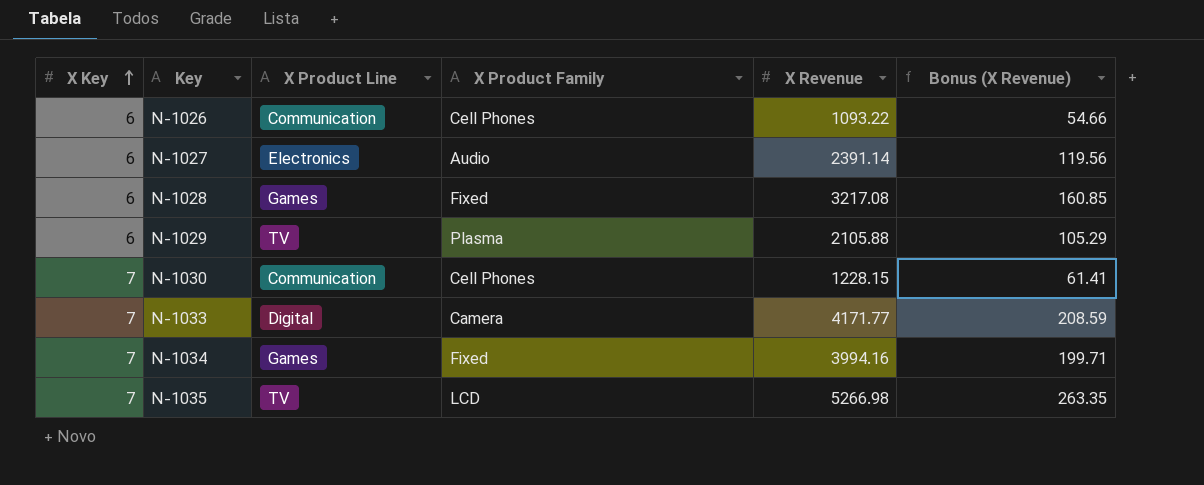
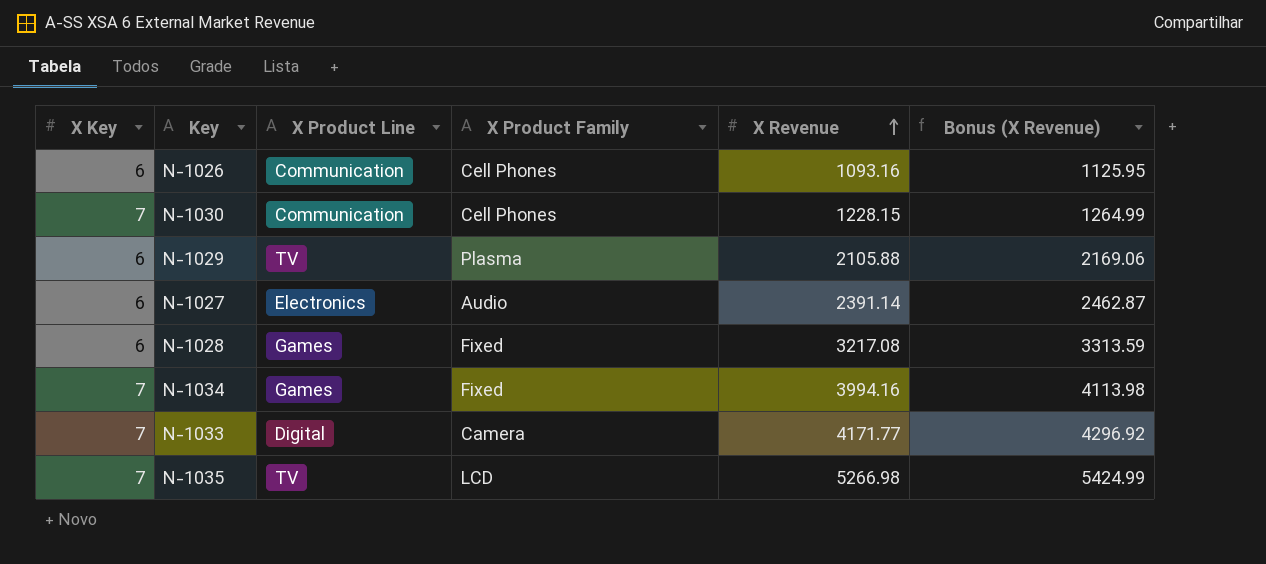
row order: X Key ascending -> X Revenue ascending
column Bonus (X Revenue) | formula: [X Revenue] * 0.05 -> [X Revenue] * 1.03
N-1026 | X Revenue: 1093.22 -> 1093.16

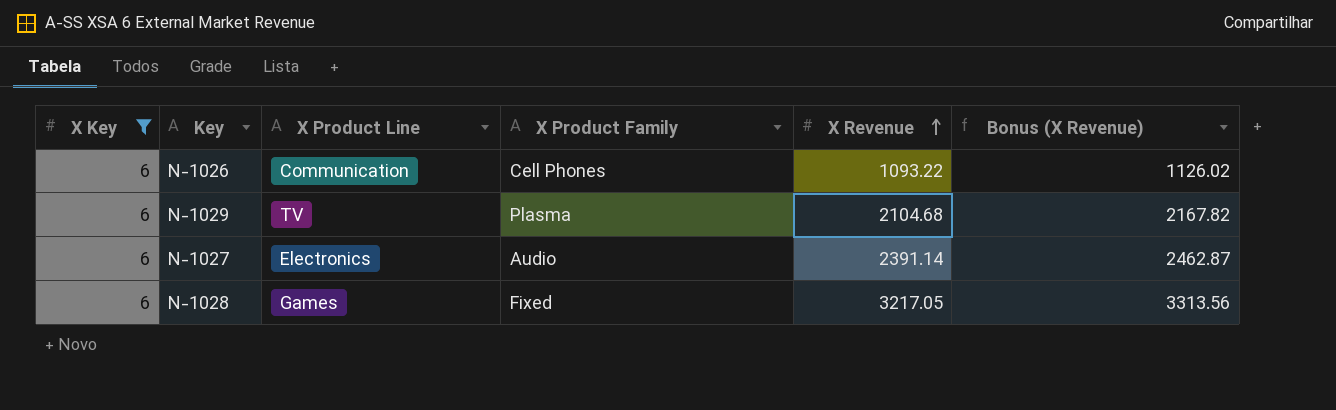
filter: none -> X Key = 6
N-1026 | X Revenue: 1093.16 -> 1093.22
N-1026 | Bonus (X Revenue): 1125.95 -> 1126.02
N-1029 | X Revenue: 2105.88 -> 2104.68
N-1029 | Bonus (X Revenue): 2169.06 -> 2167.82
N-1028 | X Revenue: 3217.08 -> 3217.05
N-1028 | Bonus (X Revenue): 3313.59 -> 3313.56

